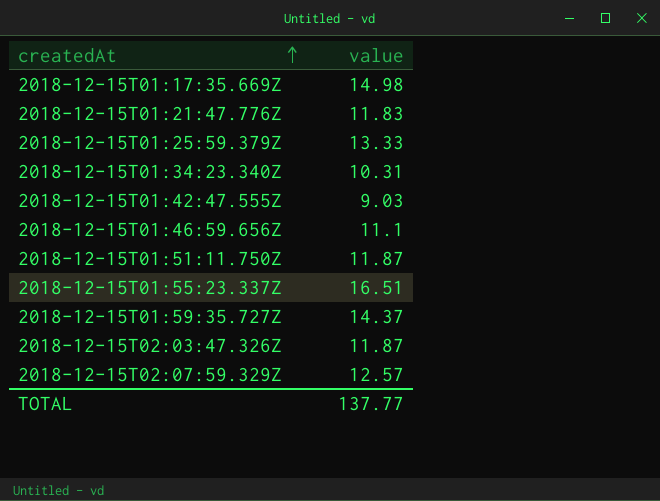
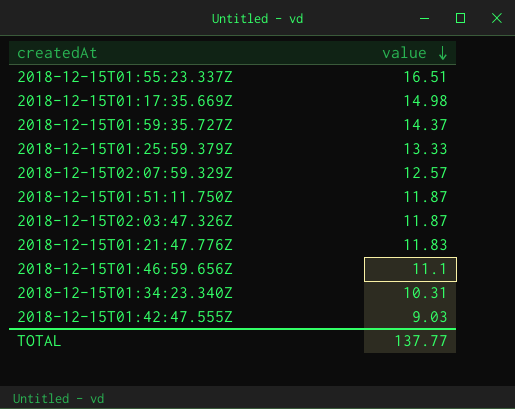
row order: createdAt ascending -> value descending

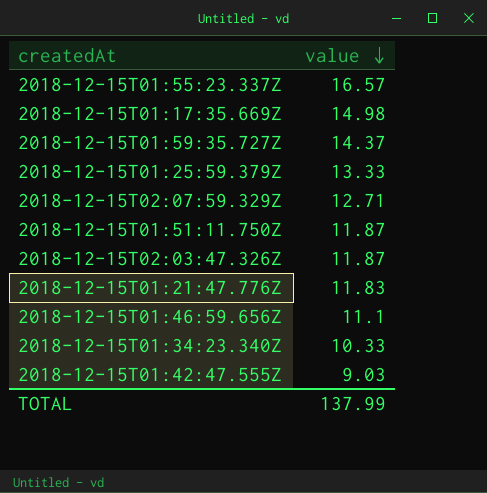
2018-12-15T01:55:23.337Z | value: 16.51 -> 16.57
2018-12-15T02:07:59.329Z | value: 12.57 -> 12.71
2018-12-15T01:34:23.340Z | value: 10.31 -> 10.33
TOTAL | value: 137.77 -> 137.99

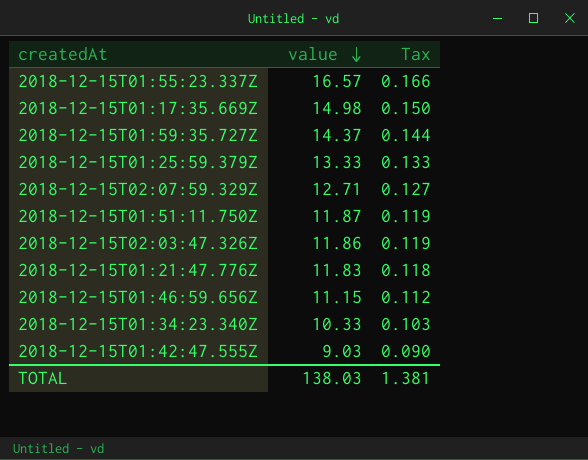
column Tax | formula: none -> [value] * 0.01
2018-12-15T02:03:47.326Z | value: 11.87 -> 11.86
2018-12-15T01:46:59.656Z | value: 11.1 -> 11.15
TOTAL | value: 137.99 -> 138.03

